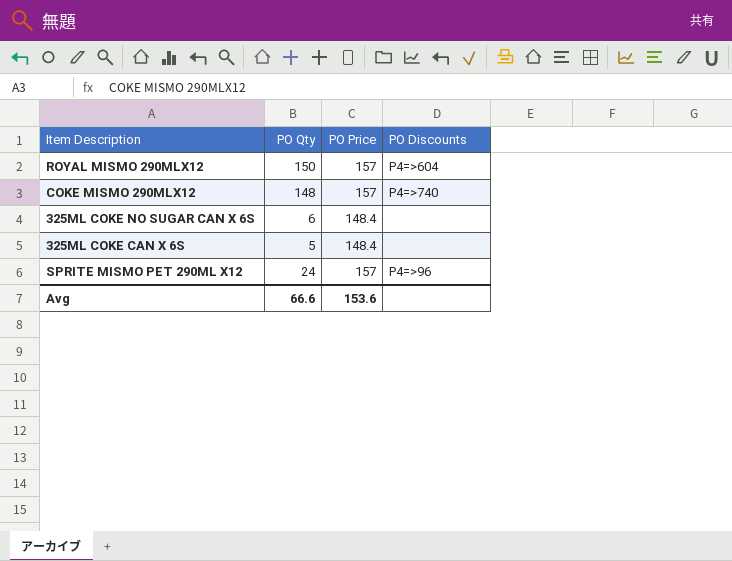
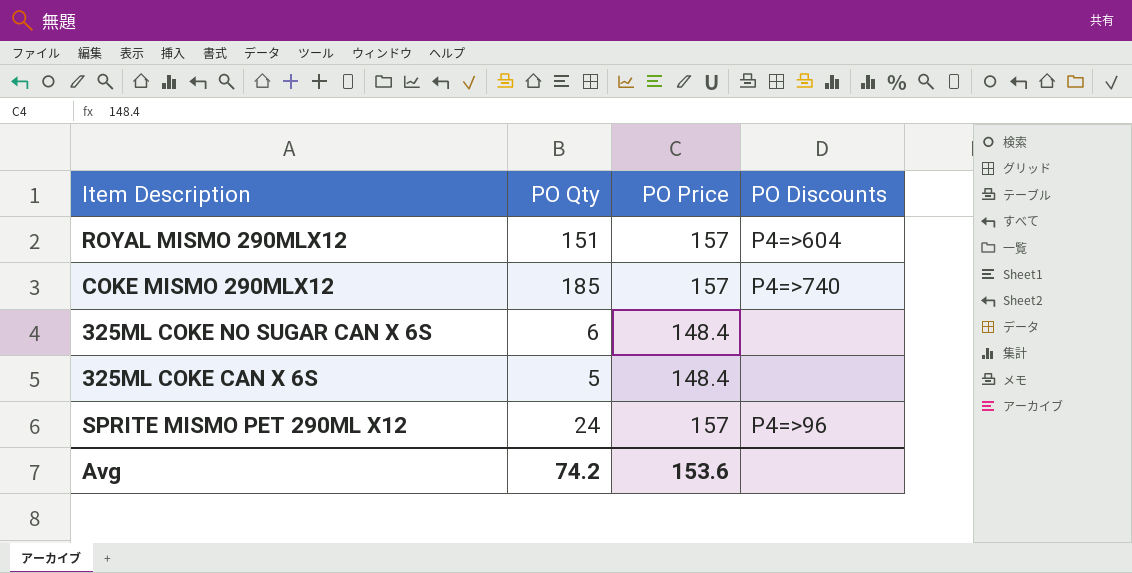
ROYAL MISMO 290MLX12 | PO Qty: 150 -> 151
COKE MISMO 290MLX12 | PO Qty: 148 -> 185
Avg | PO Qty: 66.6 -> 74.2

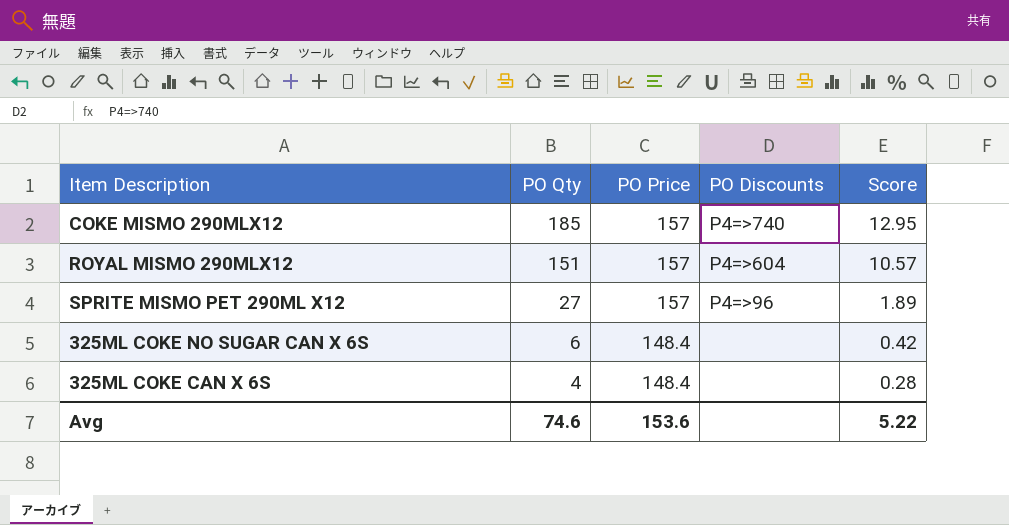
row order: none -> PO Qty descending
column Score | formula: none -> [PO Qty] * 0.07
SPRITE MISMO PET 290ML X12 | PO Qty: 24 -> 27
325ML COKE CAN X 6S | PO Qty: 5 -> 4
Avg | PO Qty: 74.2 -> 74.6

